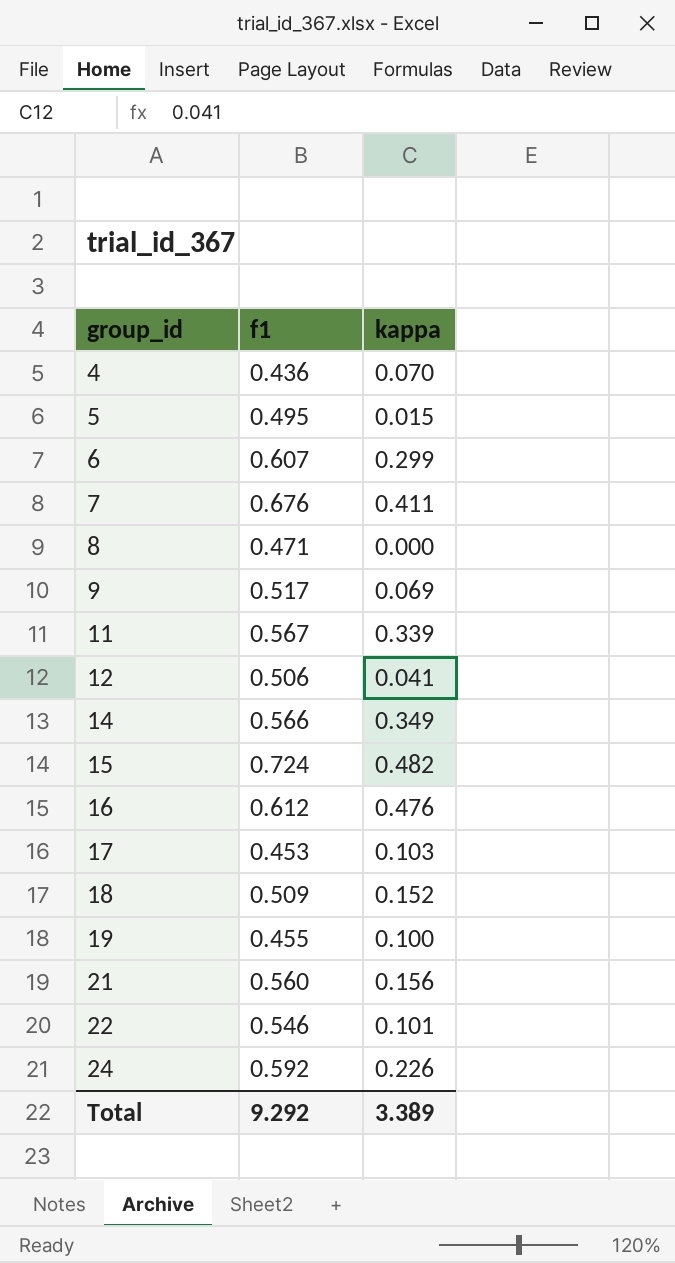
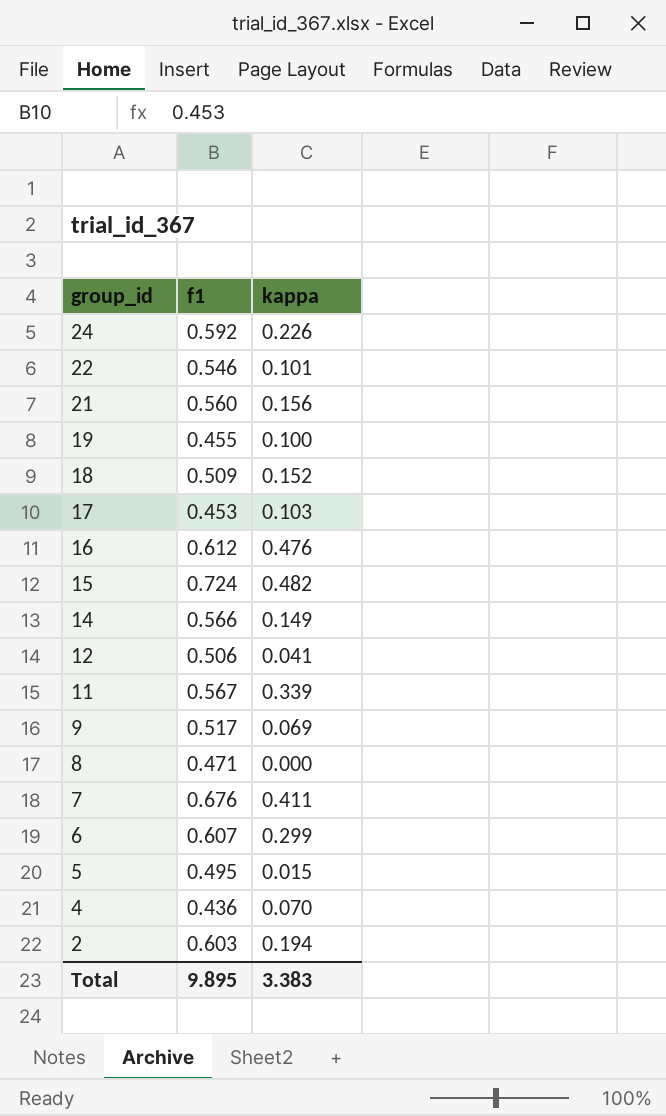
row order: group_id ascending -> group_id descending
14 | kappa: 0.349 -> 0.149
row 2: none -> 0.603 | 0.194
Total | f1: 9.292 -> 9.895
Total | kappa: 3.389 -> 3.383

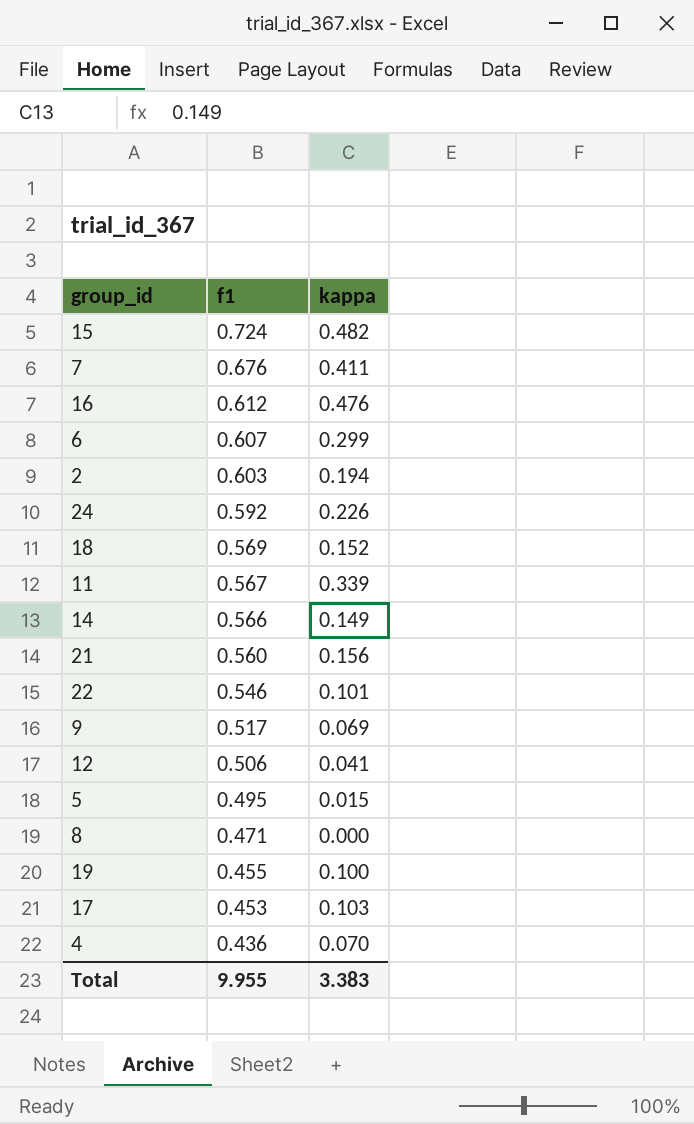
row order: group_id descending -> f1 descending
18 | f1: 0.509 -> 0.569
Total | f1: 9.895 -> 9.955

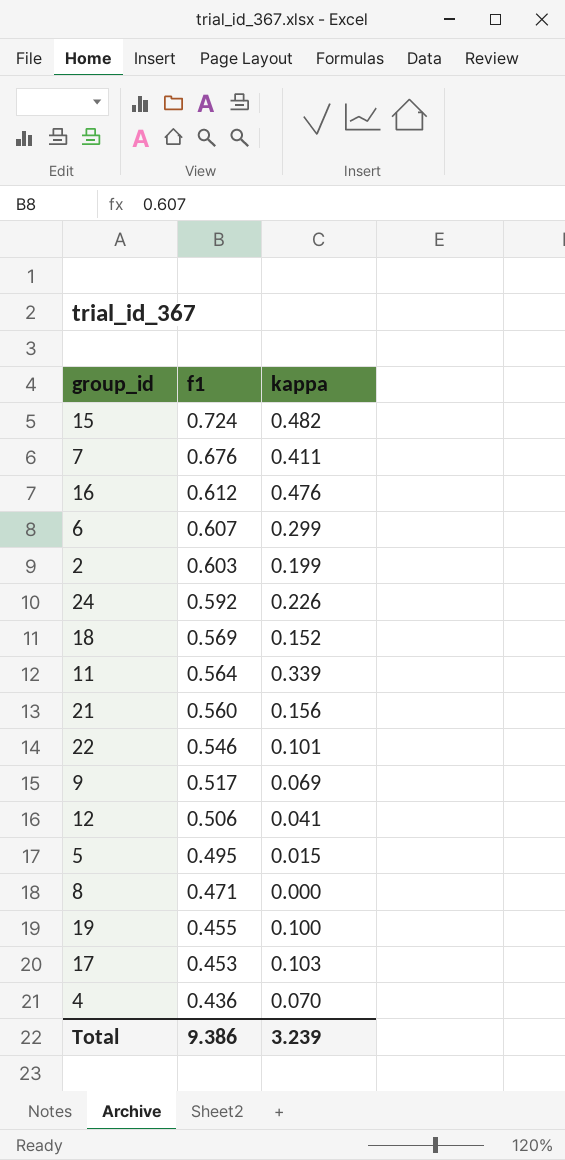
row 14: 0.566 | 0.149 -> none
2 | kappa: 0.194 -> 0.199
11 | f1: 0.567 -> 0.564
Total | f1: 9.955 -> 9.386
Total | kappa: 3.383 -> 3.239

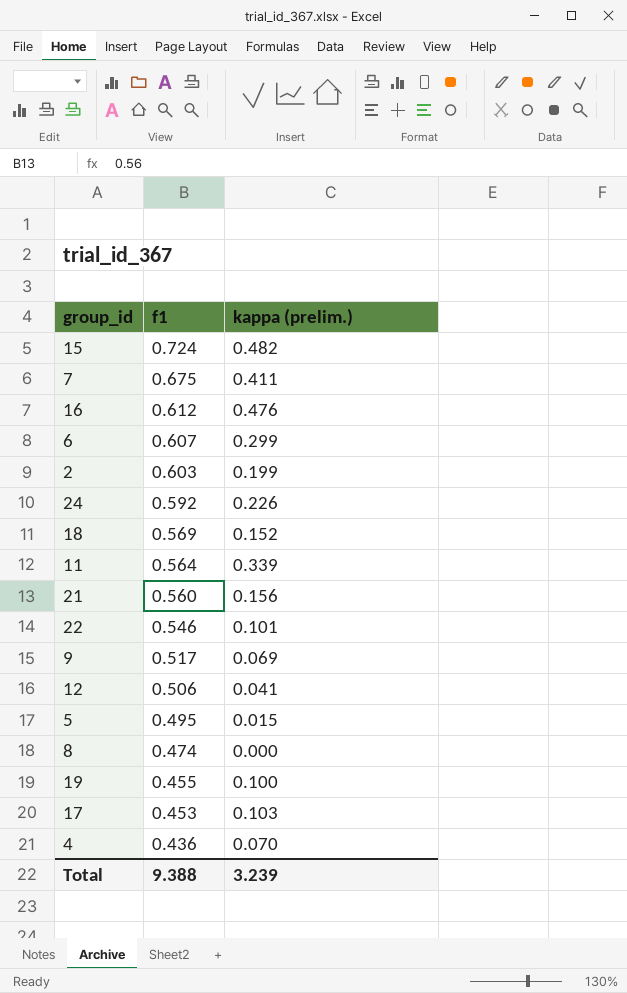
column name: kappa -> kappa (prelim.)
7 | f1: 0.676 -> 0.675
8 | f1: 0.471 -> 0.474
Total | f1: 9.386 -> 9.388

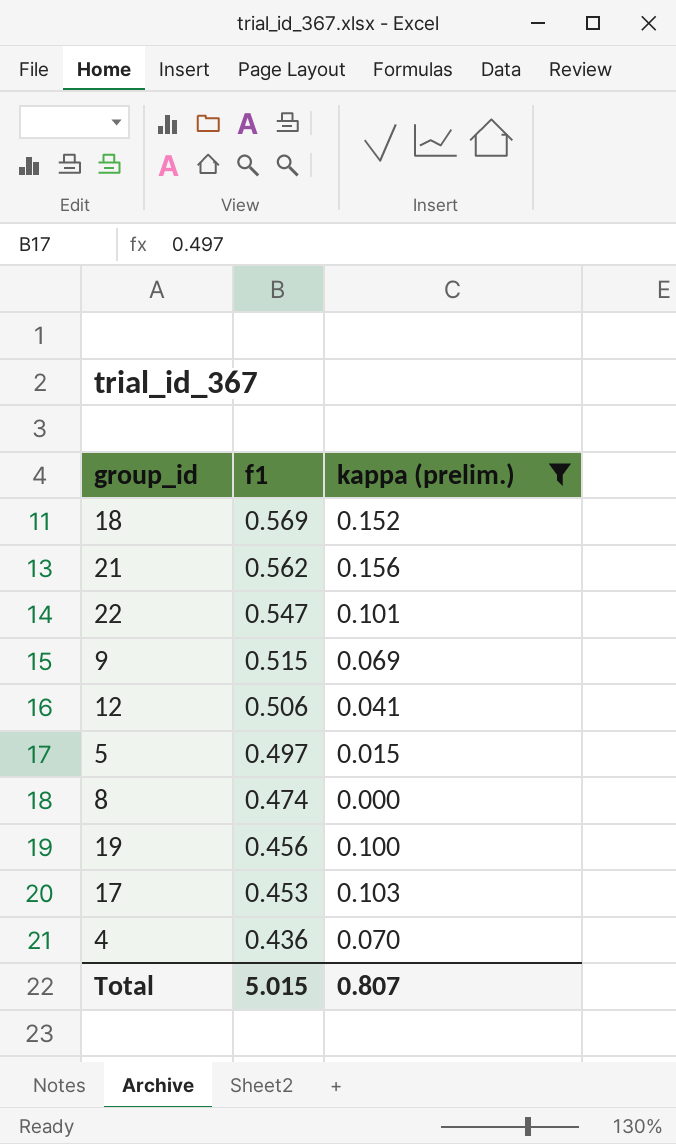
filter: none -> kappa (prelim.) <= 0.156
21 | f1: 0.560 -> 0.562
22 | f1: 0.546 -> 0.547
9 | f1: 0.517 -> 0.515
5 | f1: 0.495 -> 0.497
19 | f1: 0.455 -> 0.456
Total | f1: 9.388 -> 5.015
Total | kappa (prelim.): 3.239 -> 0.807

